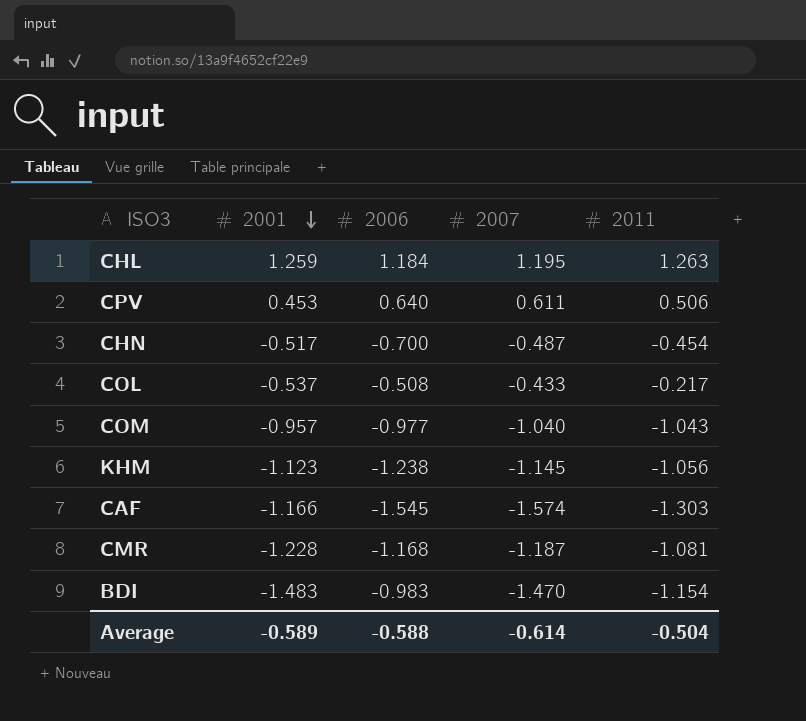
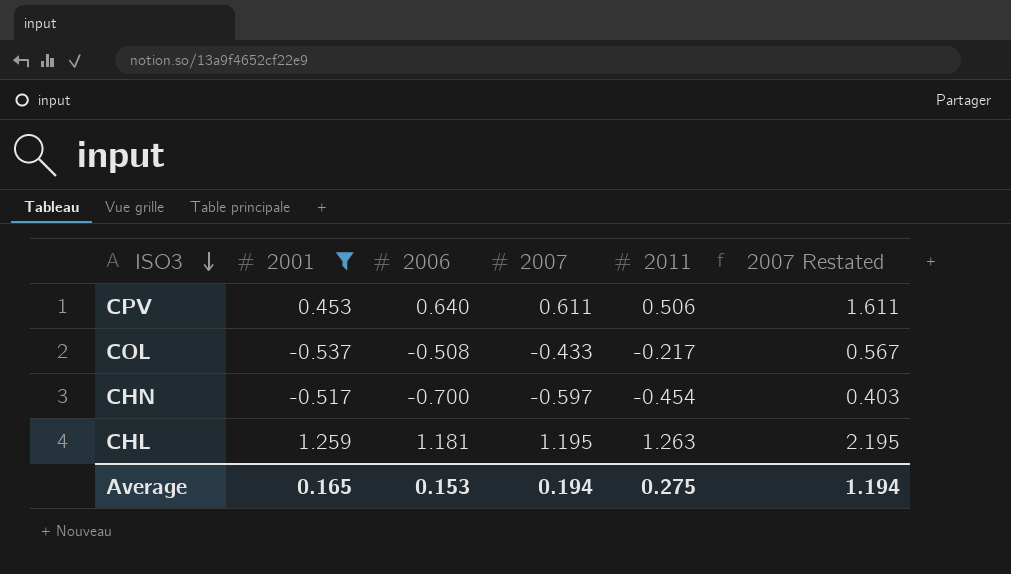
filter: none -> 2001 >= -0.537
row order: 2001 descending -> ISO3 descending
column 2007 Restated | formula: none -> [2007] + 1
CHN | 2007: -0.487 -> -0.597
CHL | 2006: 1.184 -> 1.181
Average | 2001: -0.589 -> 0.165
Average | 2006: -0.588 -> 0.153
Average | 2007: -0.614 -> 0.194
Average | 2011: -0.504 -> 0.275

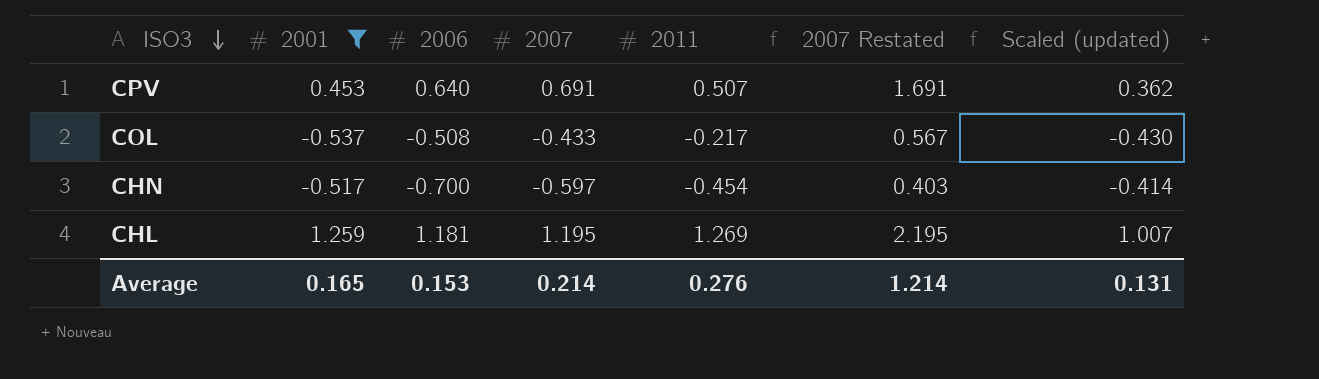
column Scaled (updated) | formula: none -> [2001] * 0.8
CPV | 2007: 0.611 -> 0.691
CPV | 2011: 0.506 -> 0.507
CPV | 2007 Restated: 1.611 -> 1.691
CHL | 2011: 1.263 -> 1.269
Average | 2007: 0.194 -> 0.214
Average | 2011: 0.275 -> 0.276
Average | 2007 Restated: 1.194 -> 1.214

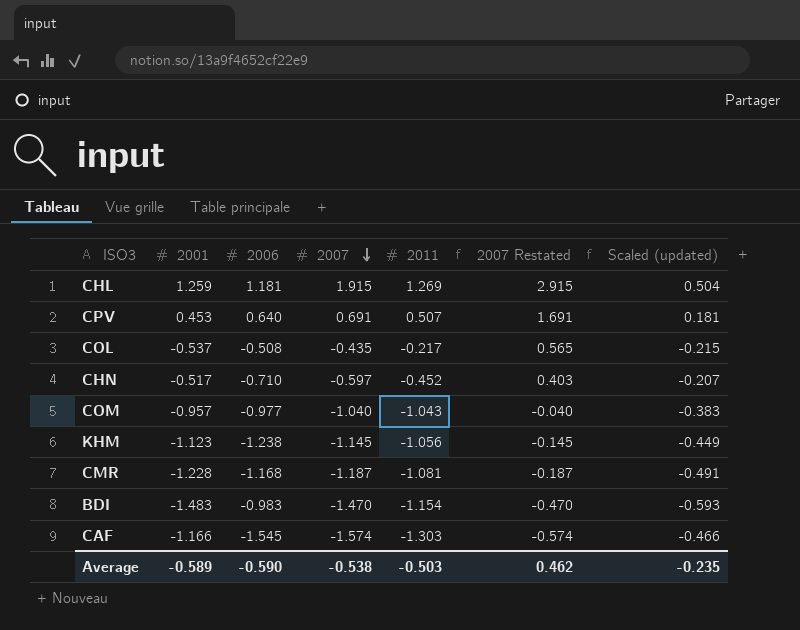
filter: 2001 >= -0.537 -> none
row order: ISO3 descending -> 2007 descending
column Scaled (updated) | formula: [2001] * 0.8 -> [2001] * 0.4
CHL | 2007: 1.195 -> 1.915
CHL | 2007 Restated: 2.195 -> 2.915
COL | 2007: -0.433 -> -0.435
COL | 2007 Restated: 0.567 -> 0.565
CHN | 2006: -0.700 -> -0.710
CHN | 2011: -0.454 -> -0.452
Average | 2001: 0.165 -> -0.589
Average | 2006: 0.153 -> -0.590
Average | 2007: 0.214 -> -0.538
Average | 2011: 0.276 -> -0.503
Average | 2007 Restated: 1.214 -> 0.462
Average | Scaled (updated): 0.131 -> -0.235

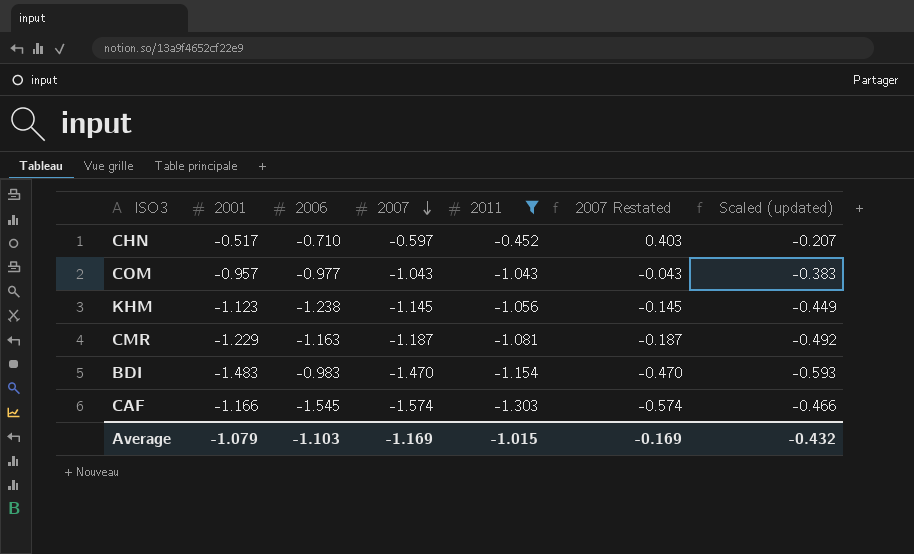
filter: none -> 2011 <= -0.452
COM | 2007: -1.040 -> -1.043
COM | 2007 Restated: -0.040 -> -0.043
CMR | 2001: -1.228 -> -1.229
CMR | 2006: -1.168 -> -1.163
CMR | Scaled (updated): -0.491 -> -0.492
Average | 2001: -0.589 -> -1.079
Average | 2006: -0.590 -> -1.103
Average | 2007: -0.538 -> -1.169
Average | 2011: -0.503 -> -1.015
Average | 2007 Restated: 0.462 -> -0.169
Average | Scaled (updated): -0.235 -> -0.432

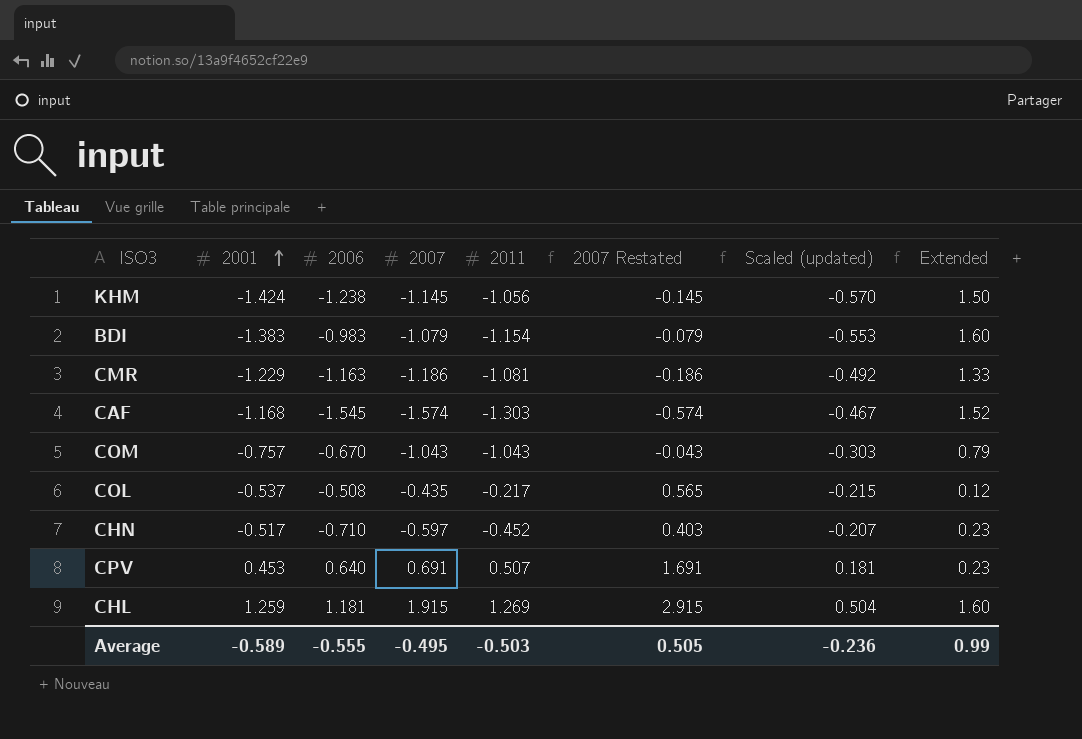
filter: 2011 <= -0.452 -> none
row order: 2007 descending -> 2001 ascending
column Extended | formula: none -> [2001] * [2011]
KHM | 2001: -1.123 -> -1.424
KHM | Scaled (updated): -0.449 -> -0.570
BDI | 2001: -1.483 -> -1.383
BDI | 2007: -1.470 -> -1.079
BDI | 2007 Restated: -0.470 -> -0.079
BDI | Scaled (updated): -0.593 -> -0.553
CMR | 2007: -1.187 -> -1.186
CMR | 2007 Restated: -0.187 -> -0.186
CAF | 2001: -1.166 -> -1.168
CAF | Scaled (updated): -0.466 -> -0.467
COM | 2001: -0.957 -> -0.757
COM | 2006: -0.977 -> -0.670
COM | Scaled (updated): -0.383 -> -0.303
Average | 2001: -1.079 -> -0.589
Average | 2006: -1.103 -> -0.555
Average | 2007: -1.169 -> -0.495
Average | 2011: -1.015 -> -0.503
Average | 2007 Restated: -0.169 -> 0.505
Average | Scaled (updated): -0.432 -> -0.236

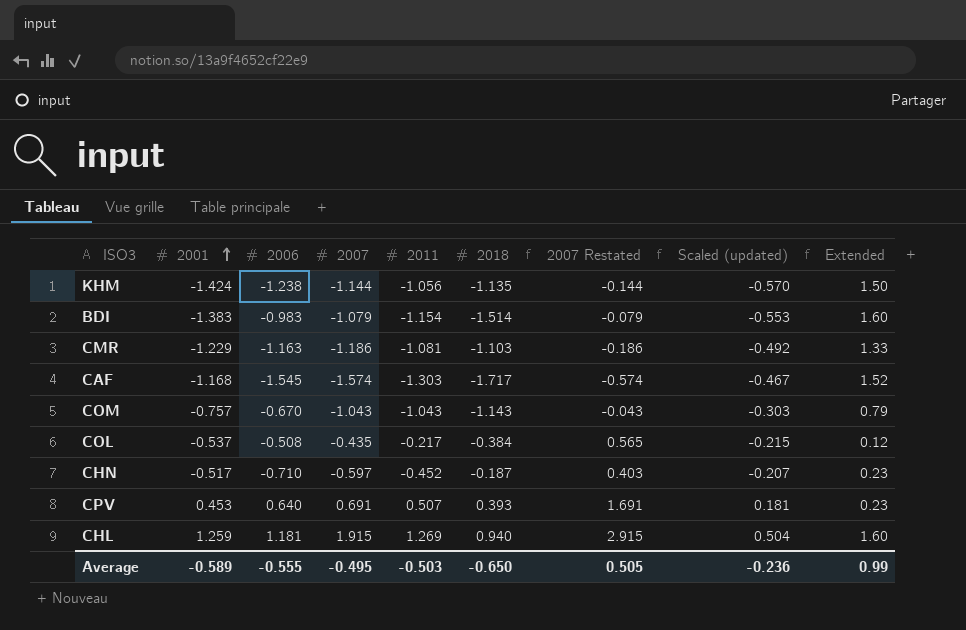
column 2018 | position: none -> 6
KHM | 2007: -1.145 -> -1.144
KHM | 2007 Restated: -0.145 -> -0.144

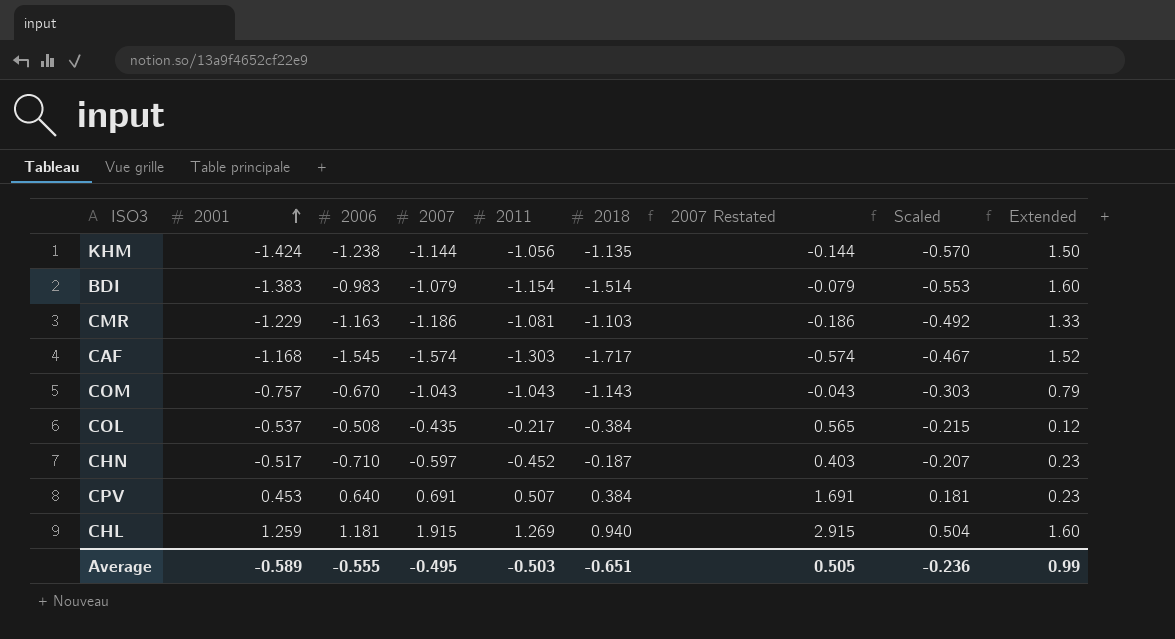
column name: Scaled (updated) -> Scaled
CPV | 2018: 0.393 -> 0.384
Average | 2018: -0.650 -> -0.651

